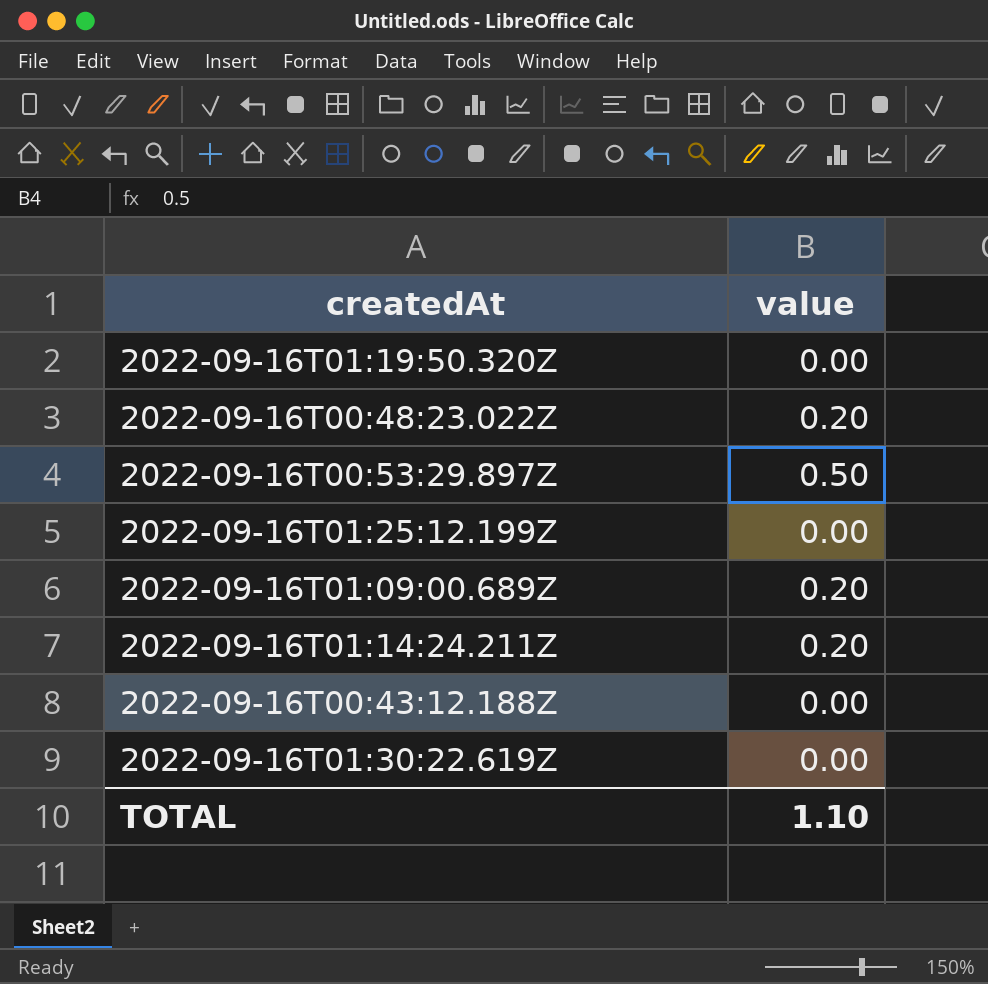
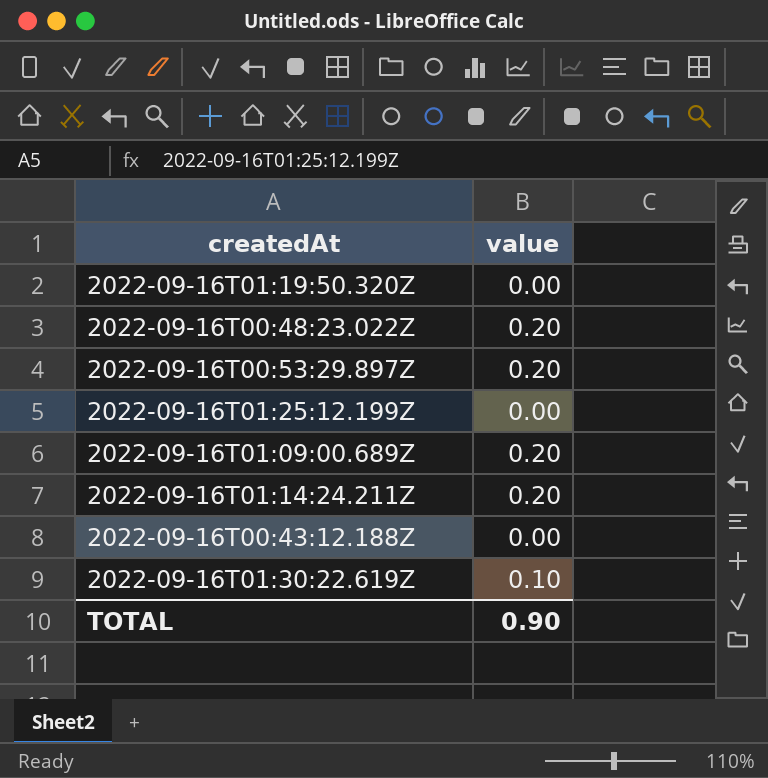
2022-09-16T00:53:29.897Z | value: 0.50 -> 0.20
2022-09-16T01:30:22.619Z | value: 0.00 -> 0.10
TOTAL | value: 1.10 -> 0.90

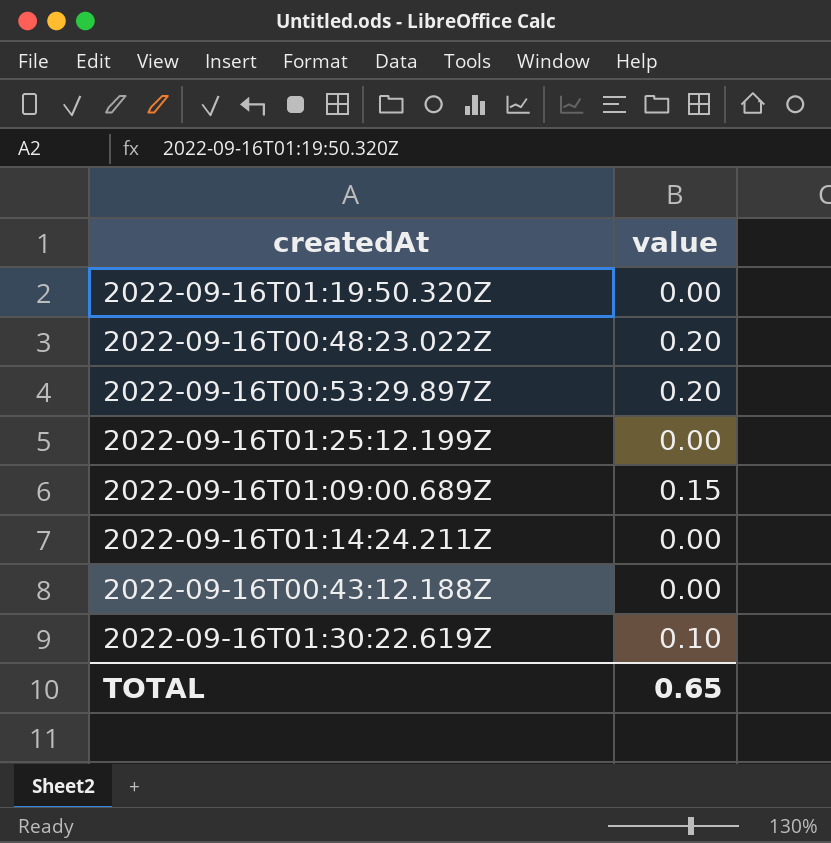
2022-09-16T01:09:00.689Z | value: 0.20 -> 0.15
2022-09-16T01:14:24.211Z | value: 0.20 -> 0.00
TOTAL | value: 0.90 -> 0.65

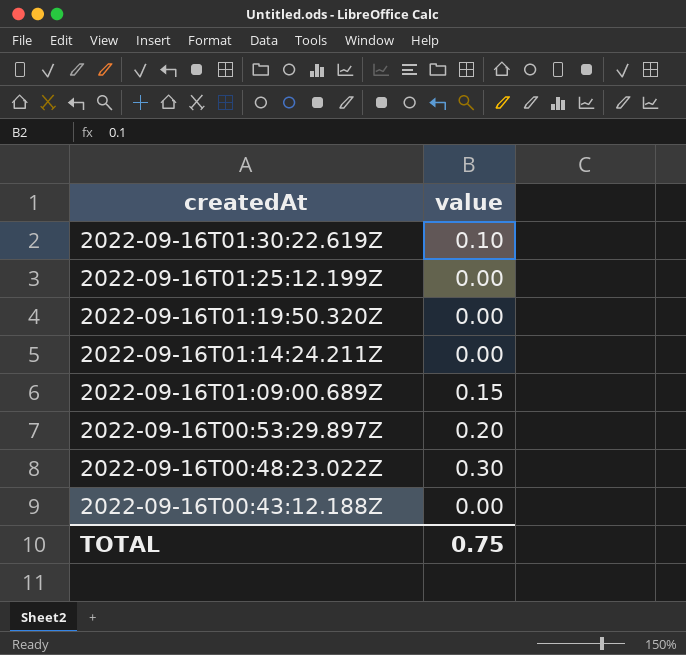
row order: none -> createdAt descending
2022-09-16T00:48:23.022Z | value: 0.20 -> 0.30
TOTAL | value: 0.65 -> 0.75

